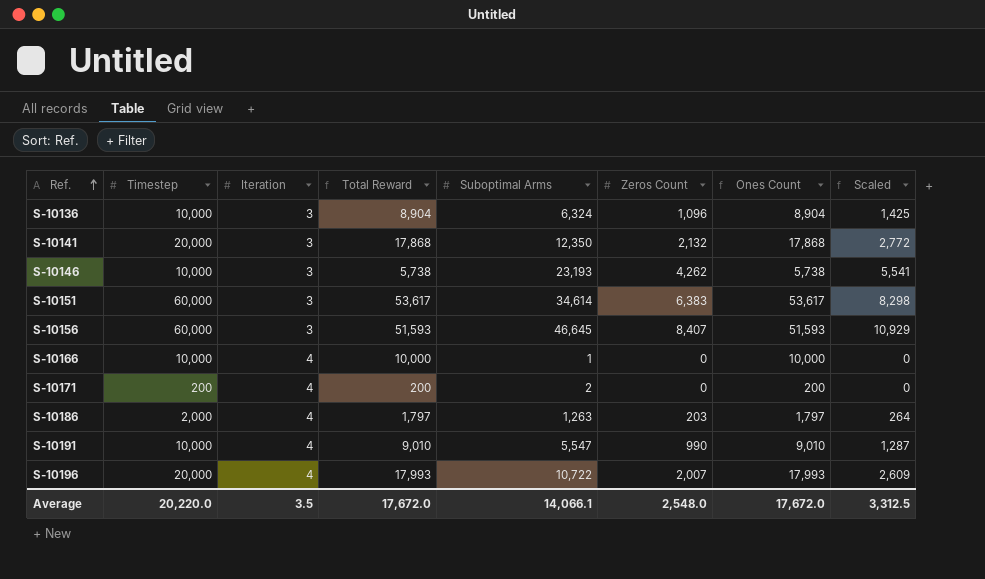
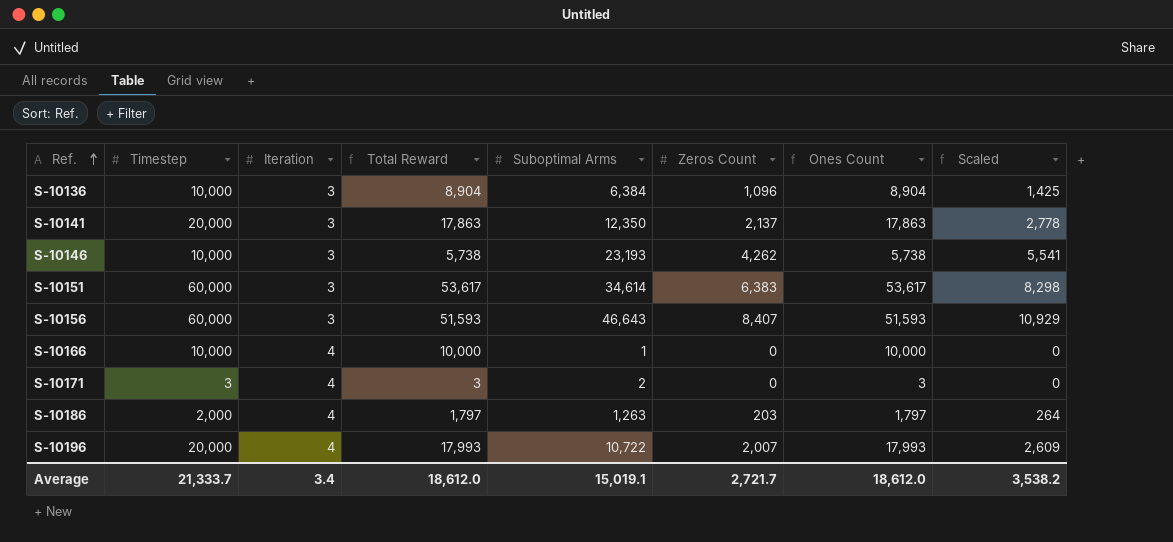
row S-10191: 10,000 | 4 | 9,010 | 5,547 | 990 | 9,010 | 1,287 -> none
S-10136 | Suboptimal Arms: 6,324 -> 6,384
S-10141 | Total Reward: 17,868 -> 17,863
S-10141 | Zeros Count: 2,132 -> 2,137
S-10141 | Ones Count: 17,868 -> 17,863
S-10141 | Scaled: 2,772 -> 2,778
S-10156 | Suboptimal Arms: 46,645 -> 46,643
S-10171 | Timestep: 200 -> 3
S-10171 | Total Reward: 200 -> 3
S-10171 | Ones Count: 200 -> 3
Average | Timestep: 20,220.0 -> 21,333.7
Average | Iteration: 3.5 -> 3.4
Average | Total Reward: 17,672.0 -> 18,612.0
Average | Suboptimal Arms: 14,066.1 -> 15,019.1
Average | Zeros Count: 2,548.0 -> 2,721.7
Average | Ones Count: 17,672.0 -> 18,612.0
Average | Scaled: 3,312.5 -> 3,538.2

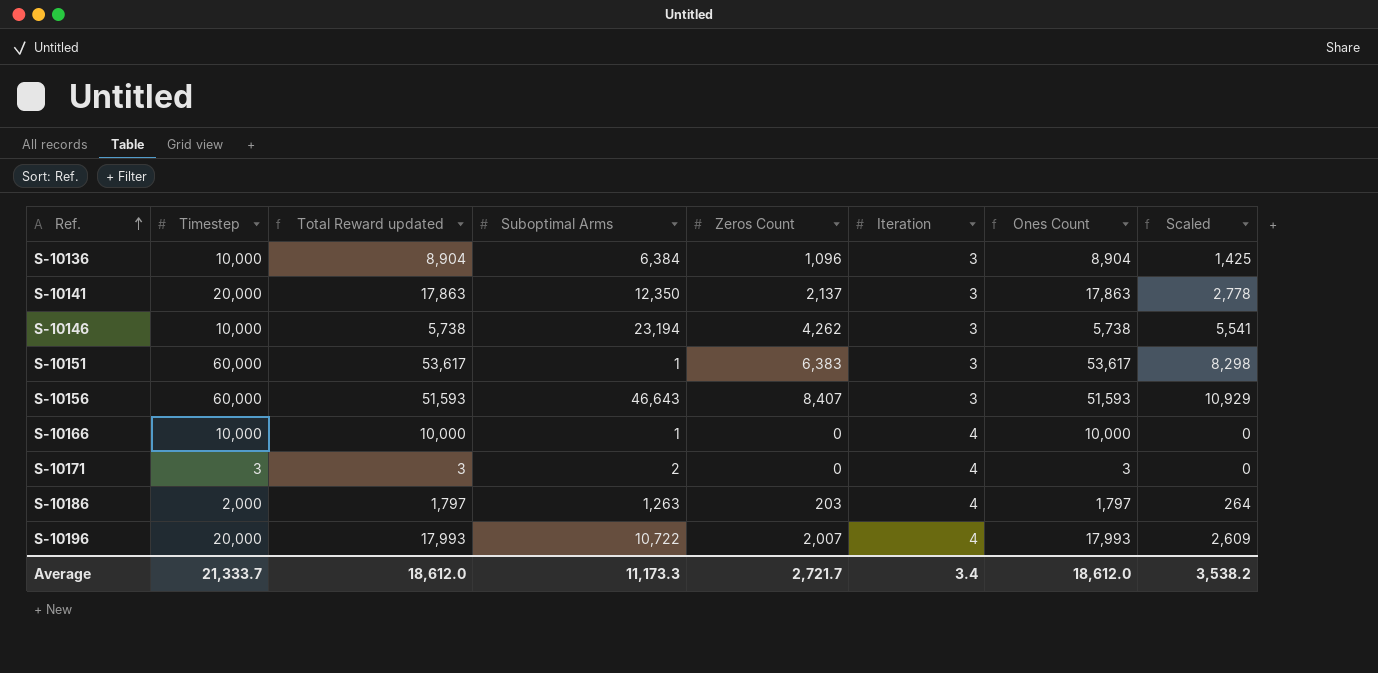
column name: Total Reward -> Total Reward updated
column Iteration | position: 3 -> 6
S-10146 | Suboptimal Arms: 23,193 -> 23,194
S-10151 | Suboptimal Arms: 34,614 -> 1
Average | Suboptimal Arms: 15,019.1 -> 11,173.3

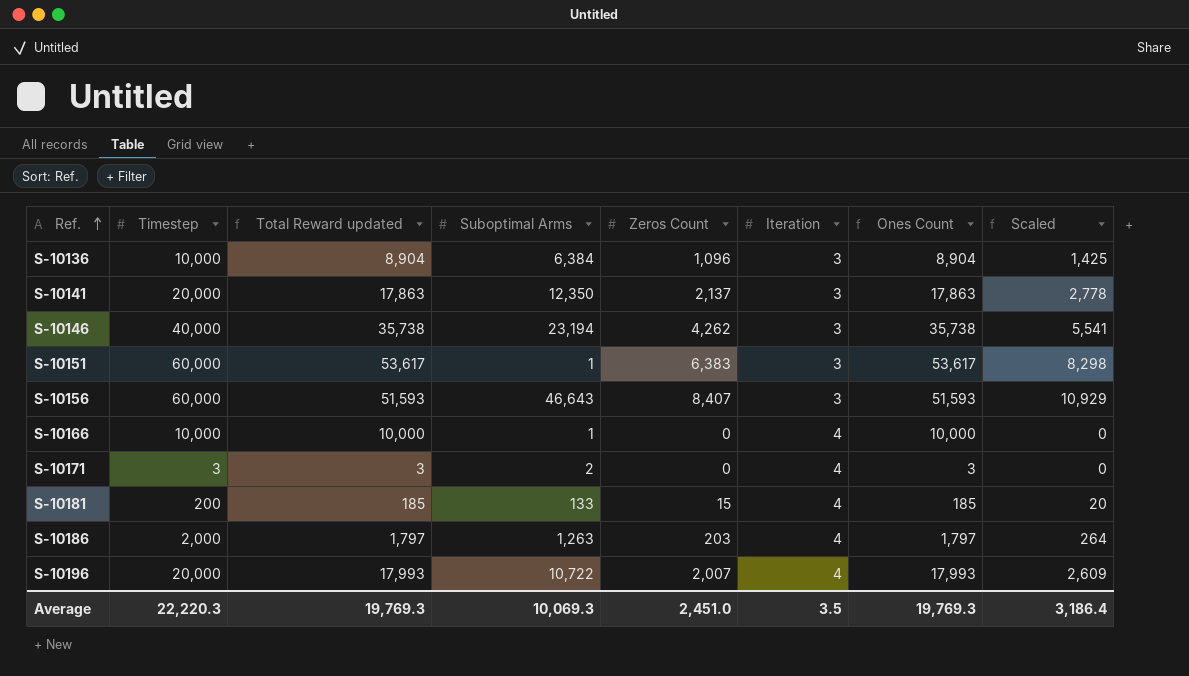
S-10146 | Timestep: 10,000 -> 40,000
S-10146 | Total Reward updated: 5,738 -> 35,738
S-10146 | Ones Count: 5,738 -> 35,738
row S-10181: none -> 200 | 185 | 133 | 15 | 4 | 185 | 20
Average | Timestep: 21,333.7 -> 22,220.3
Average | Total Reward updated: 18,612.0 -> 19,769.3
Average | Suboptimal Arms: 11,173.3 -> 10,069.3
Average | Zeros Count: 2,721.7 -> 2,451.0
Average | Iteration: 3.4 -> 3.5
Average | Ones Count: 18,612.0 -> 19,769.3
Average | Scaled: 3,538.2 -> 3,186.4

